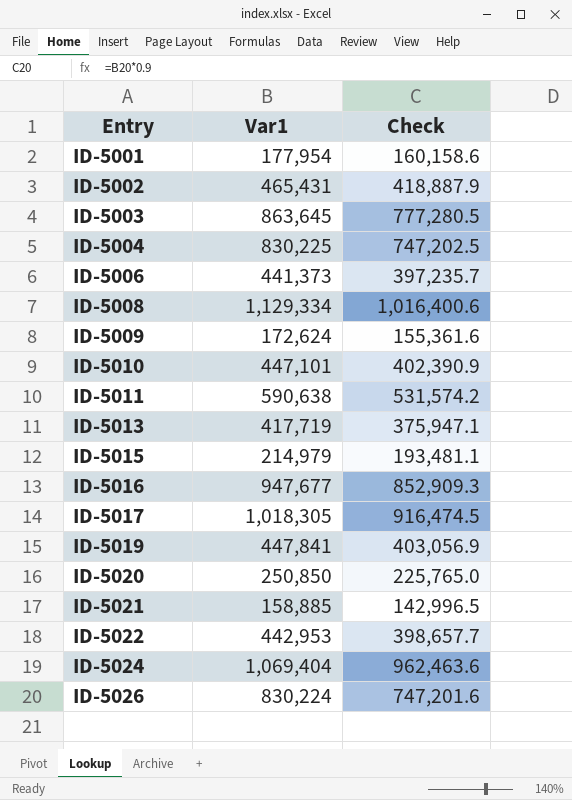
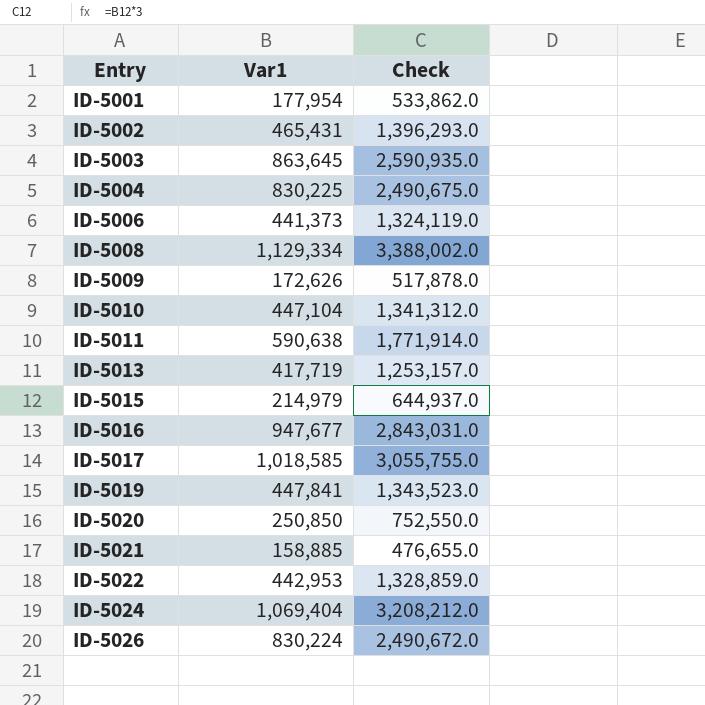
column Check | formula: [Var1] * 0.9 -> [Var1] * 3
ID-5009 | Var1: 172,624 -> 172,626
ID-5010 | Var1: 447,101 -> 447,104
ID-5017 | Var1: 1,018,305 -> 1,018,585

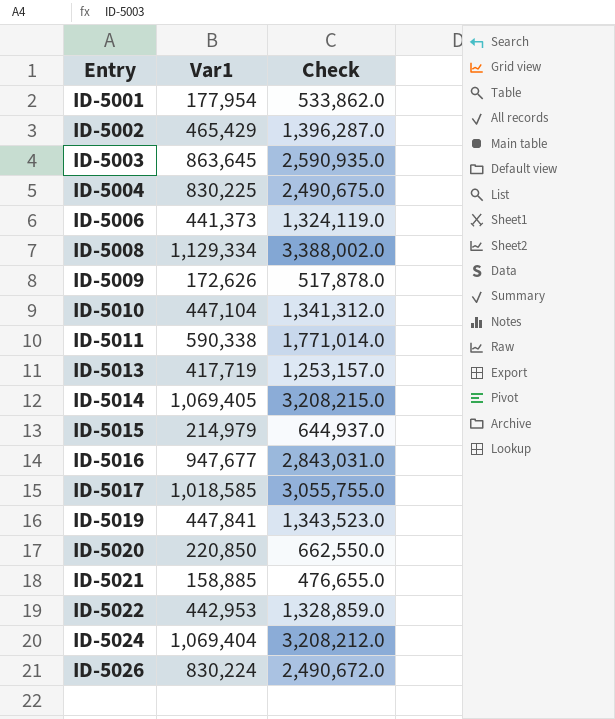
ID-5002 | Var1: 465,431 -> 465,429
ID-5002 | Check: 1,396,293.0 -> 1,396,287.0
ID-5011 | Var1: 590,638 -> 590,338
ID-5011 | Check: 1,771,914.0 -> 1,771,014.0
row ID-5014: none -> 1,069,405 | 3,208,215.0
ID-5020 | Var1: 250,850 -> 220,850
ID-5020 | Check: 752,550.0 -> 662,550.0

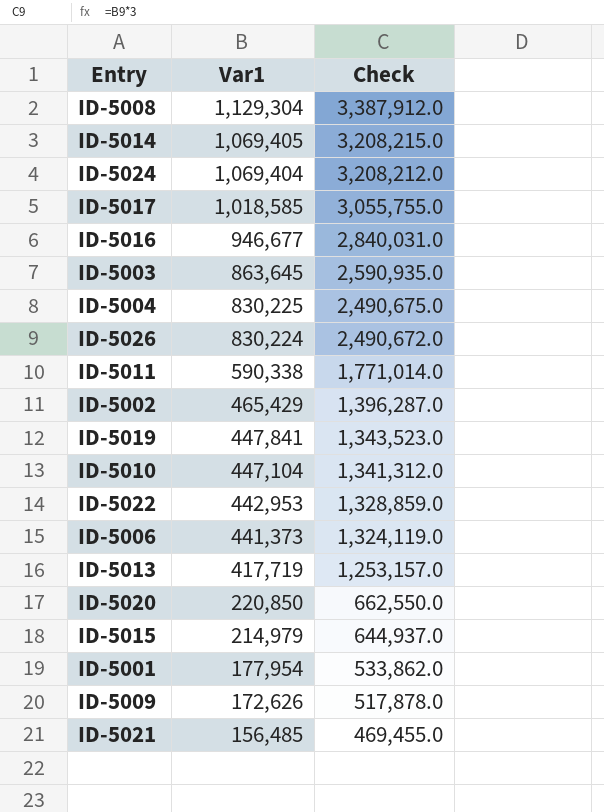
row order: Entry ascending -> Var1 descending
ID-5008 | Var1: 1,129,334 -> 1,129,304
ID-5008 | Check: 3,388,002.0 -> 3,387,912.0
ID-5016 | Var1: 947,677 -> 946,677
ID-5016 | Check: 2,843,031.0 -> 2,840,031.0
ID-5021 | Var1: 158,885 -> 156,485
ID-5021 | Check: 476,655.0 -> 469,455.0

